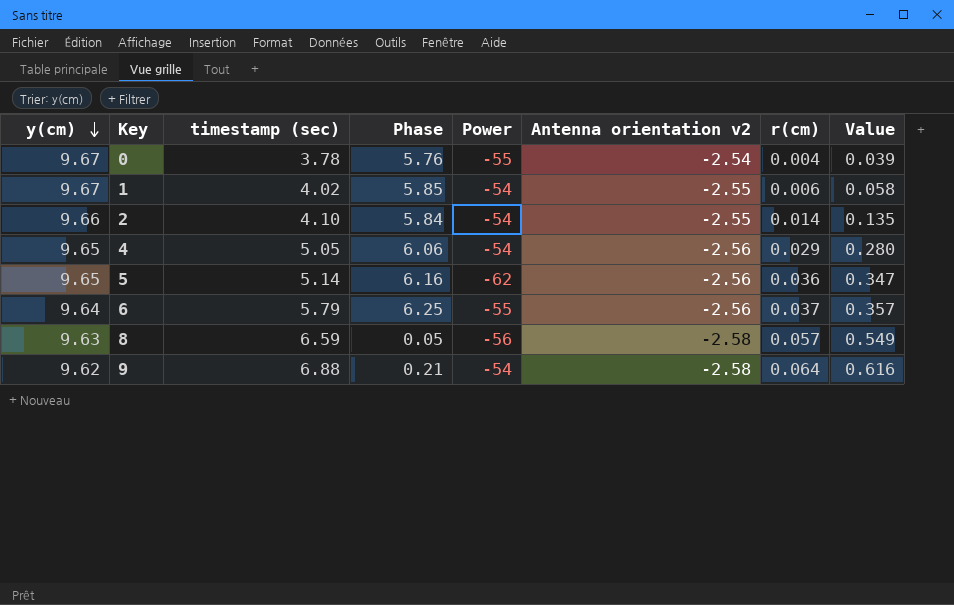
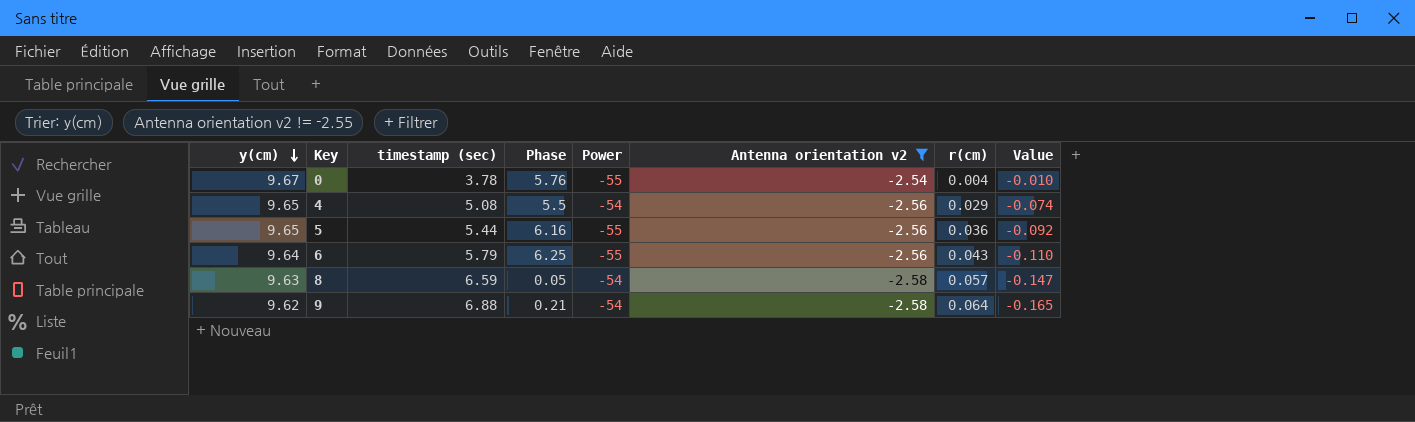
filter: none -> Antenna orientation v2 != -2.55
column Value | formula: [y(cm)] * [r(cm)] -> [Antenna orientation v2] * [r(cm)]
4 | timestamp (sec): 5.05 -> 5.08
4 | Phase: 6.06 -> 5.5
5 | timestamp (sec): 5.14 -> 5.44
5 | Power: -62 -> -55
6 | r(cm): 0.037 -> 0.043
8 | Power: -56 -> -54

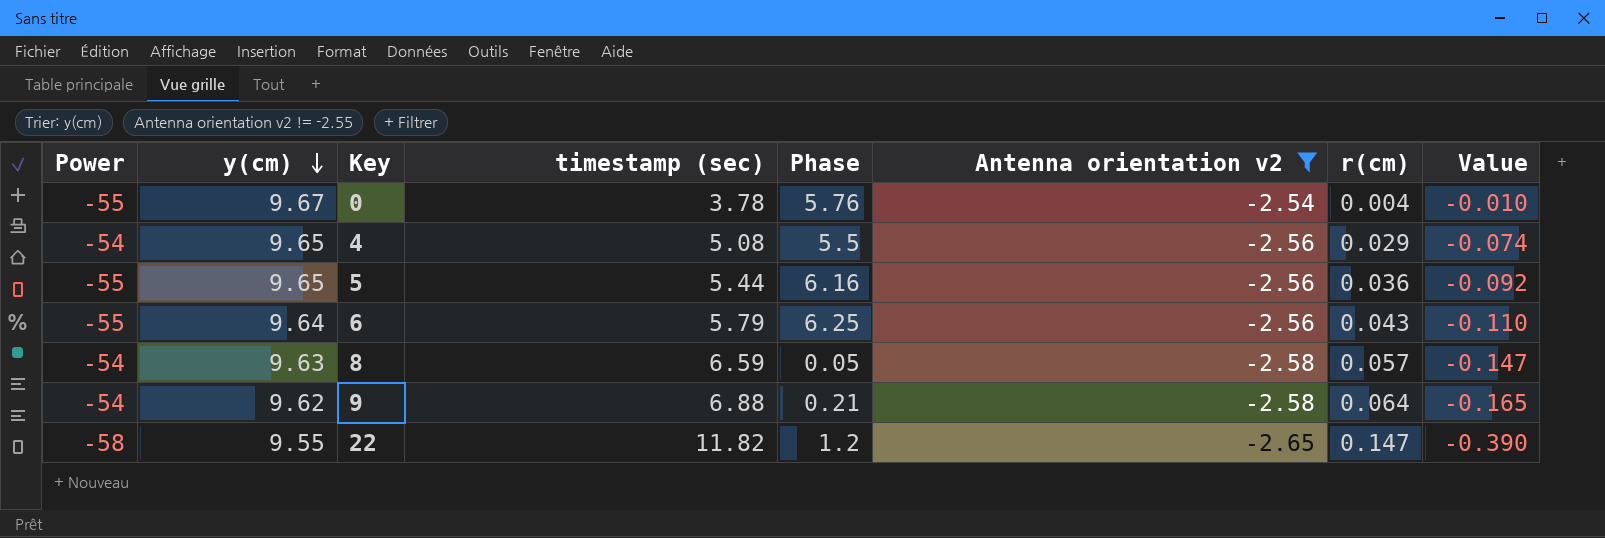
column Power | position: 5 -> 1
row 22: none -> -58 | 9.55 | 11.82 | 1.2 | -2.65 | 0.147 | -0.390

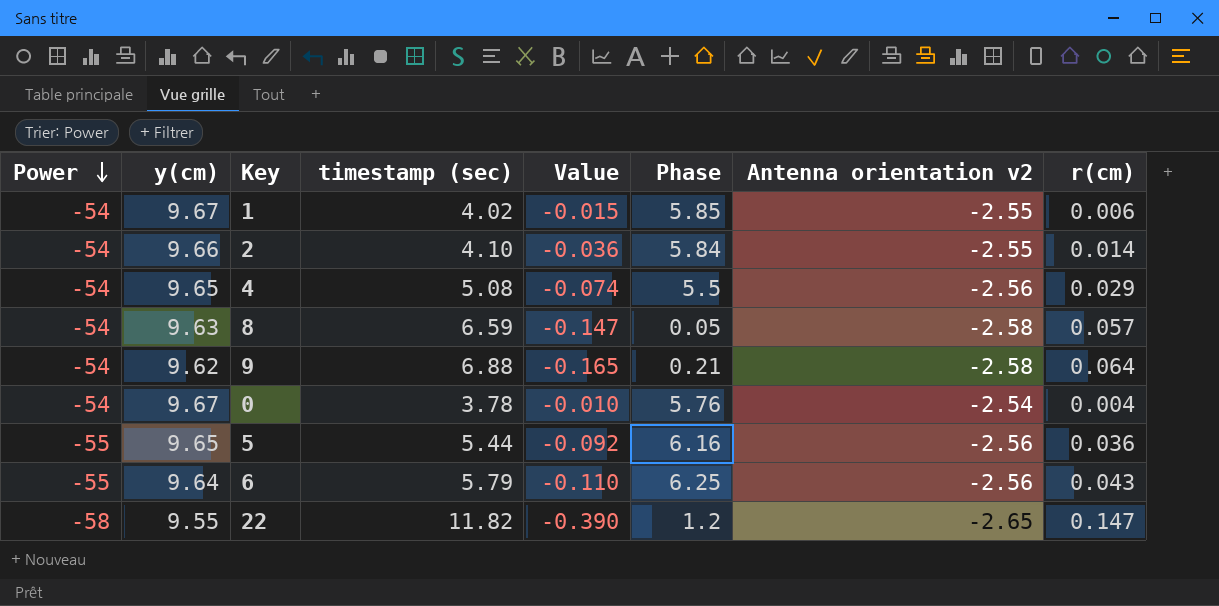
filter: Antenna orientation v2 != -2.55 -> none
row order: y(cm) descending -> Power descending
column Value | position: 8 -> 5
0 | Power: -55 -> -54

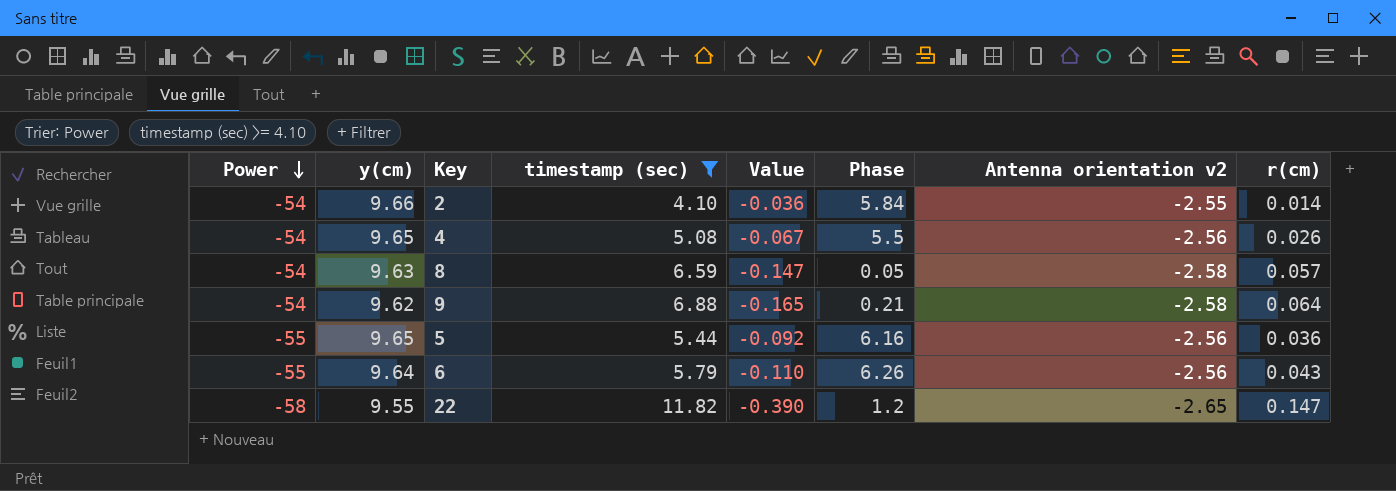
filter: none -> timestamp (sec) >= 4.10
4 | Value: -0.074 -> -0.067
4 | r(cm): 0.029 -> 0.026
6 | Phase: 6.25 -> 6.26

